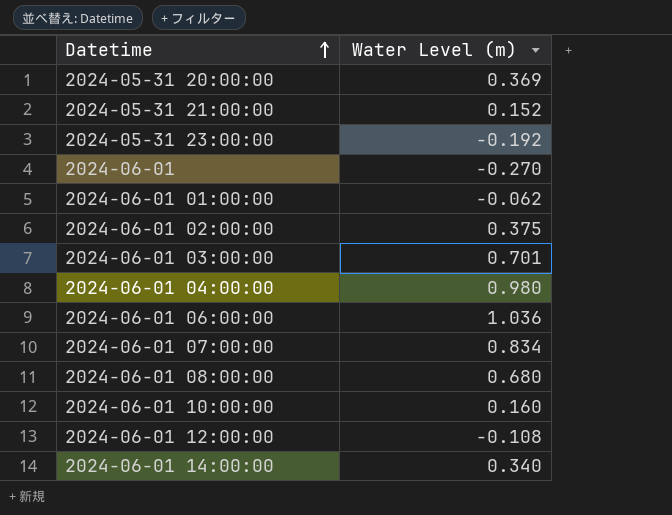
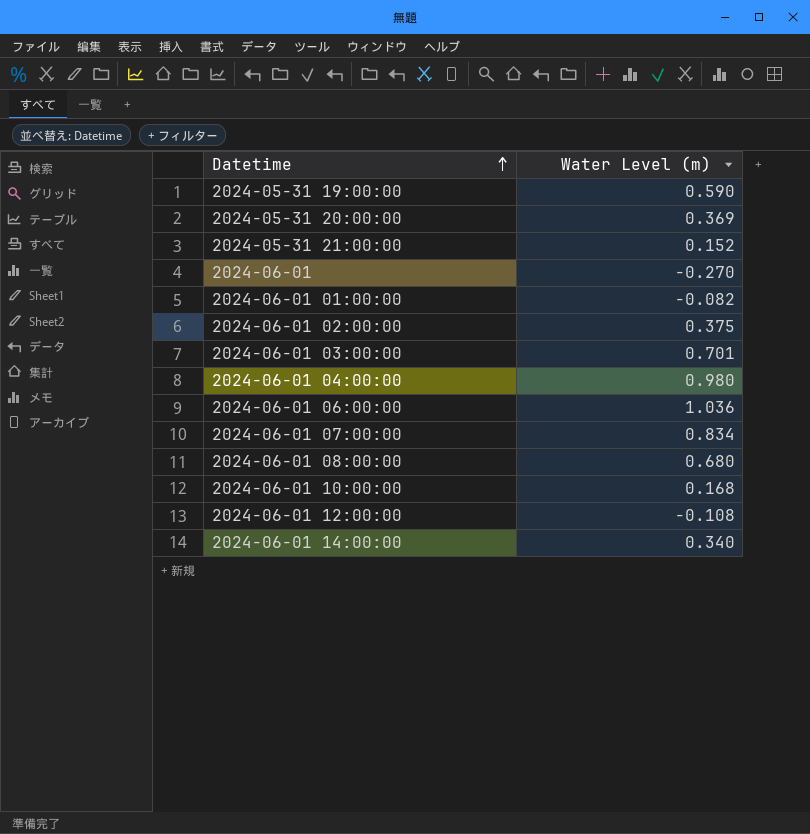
row 2024-05-31 23:00:00: -0.192 -> none
row 2024-05-31 19:00:00: none -> 0.590
2024-06-01 01:00:00 | Water Level (m): -0.062 -> -0.082
2024-06-01 10:00:00 | Water Level (m): 0.160 -> 0.168

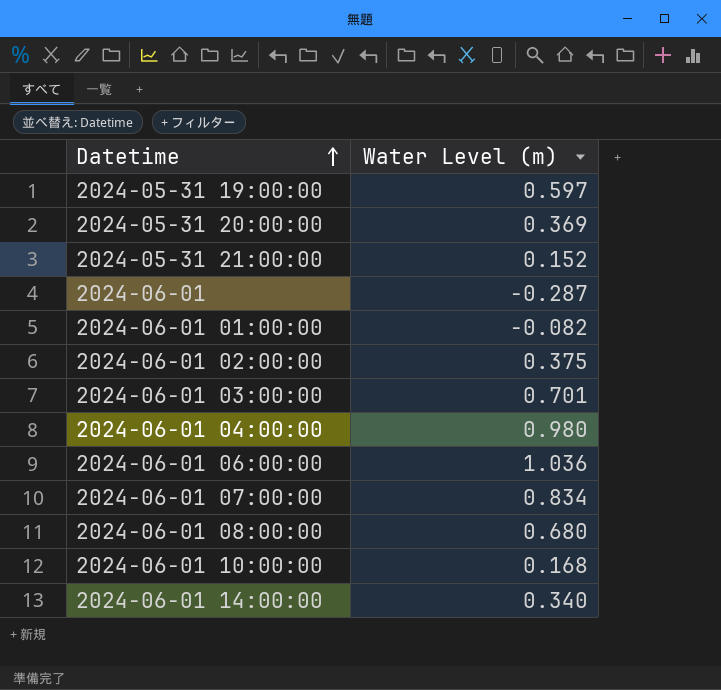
row 2024-06-01 12:00:00: -0.108 -> none
2024-05-31 19:00:00 | Water Level (m): 0.590 -> 0.597
2024-06-01 | Water Level (m): -0.270 -> -0.287

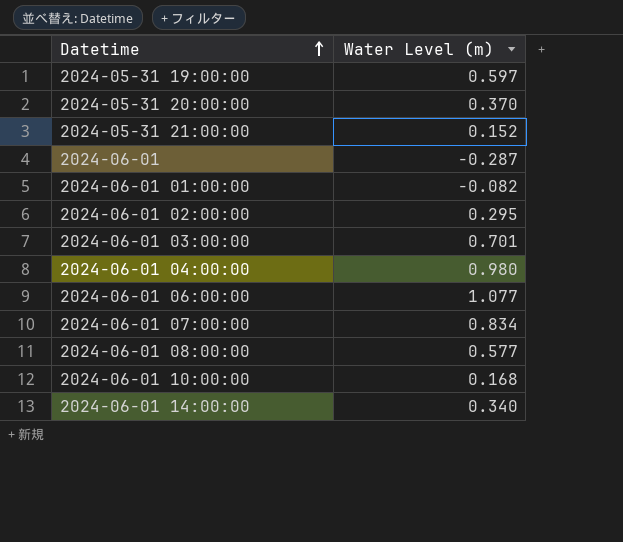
2024-05-31 20:00:00 | Water Level (m): 0.369 -> 0.370
2024-06-01 02:00:00 | Water Level (m): 0.375 -> 0.295
2024-06-01 06:00:00 | Water Level (m): 1.036 -> 1.077
2024-06-01 08:00:00 | Water Level (m): 0.680 -> 0.577

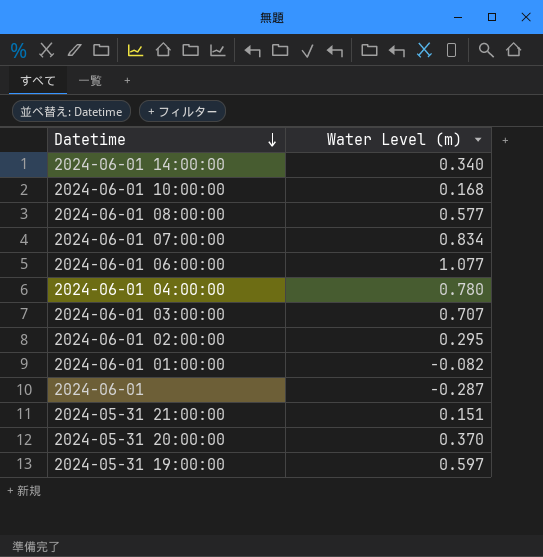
row order: Datetime ascending -> Datetime descending
2024-06-01 04:00:00 | Water Level (m): 0.980 -> 0.780
2024-06-01 03:00:00 | Water Level (m): 0.701 -> 0.707
2024-05-31 21:00:00 | Water Level (m): 0.152 -> 0.151

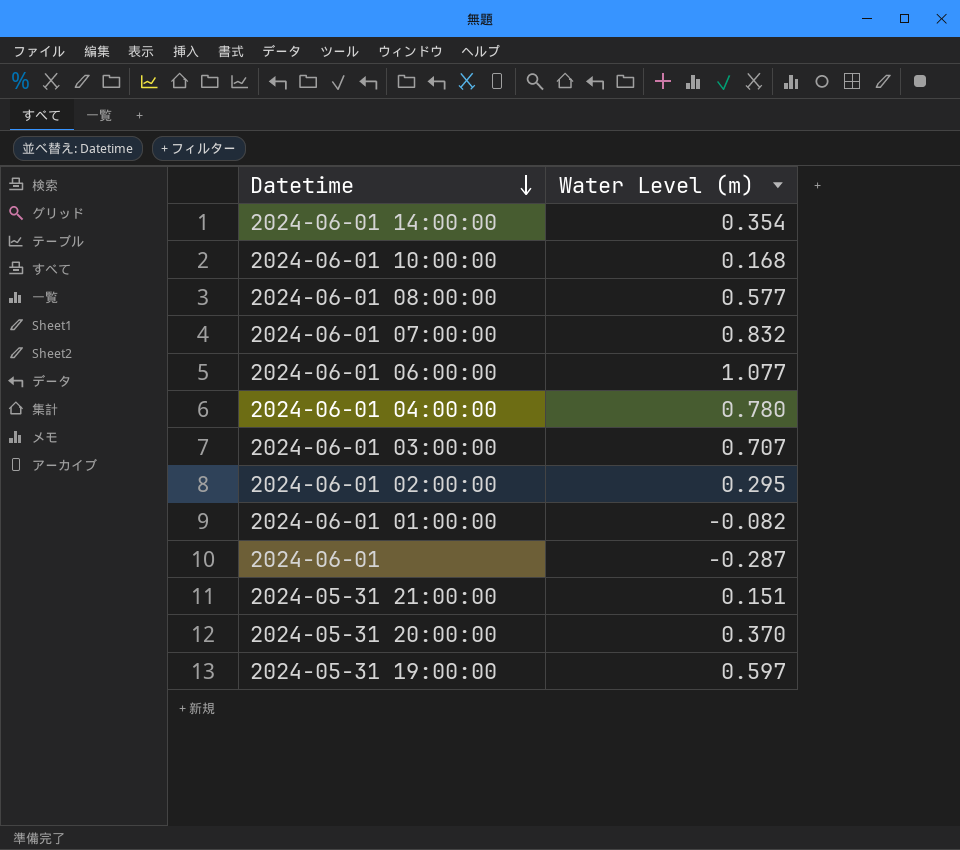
2024-06-01 14:00:00 | Water Level (m): 0.340 -> 0.354
2024-06-01 07:00:00 | Water Level (m): 0.834 -> 0.832

